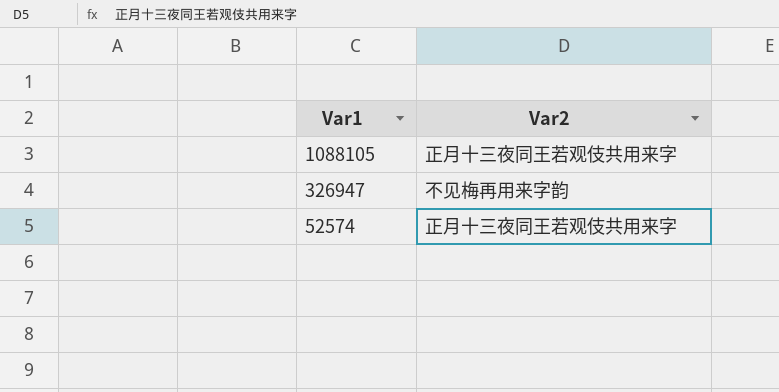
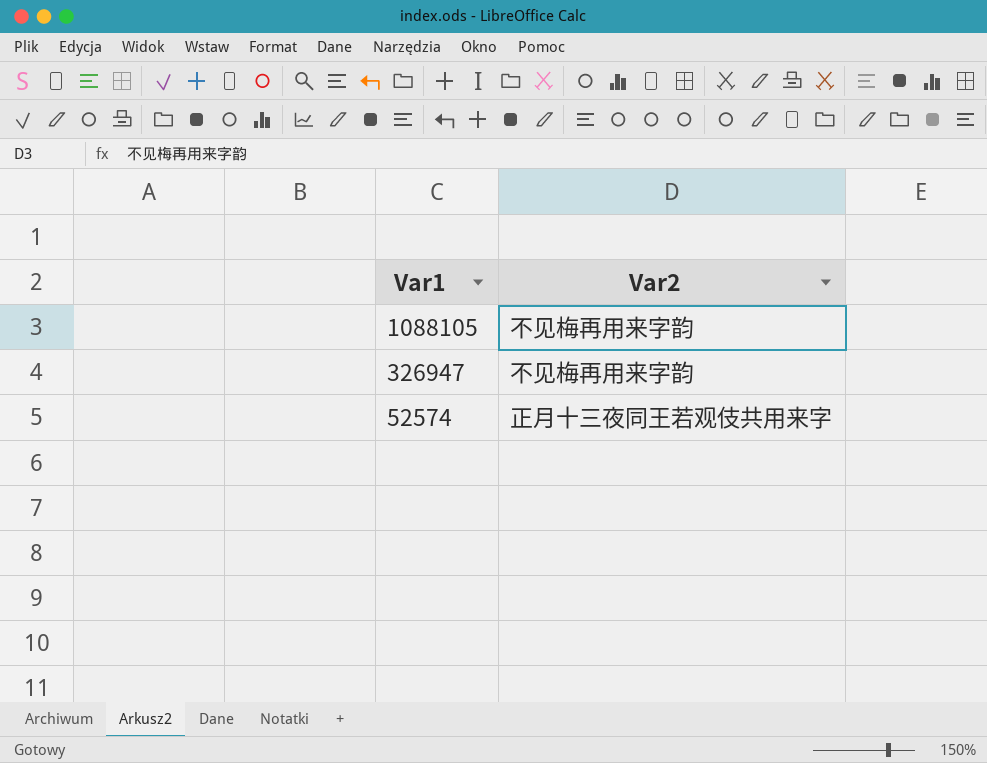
1088105 | Var2: 正月十三夜同王若观伎共用来字 -> 不见梅再用来字韵

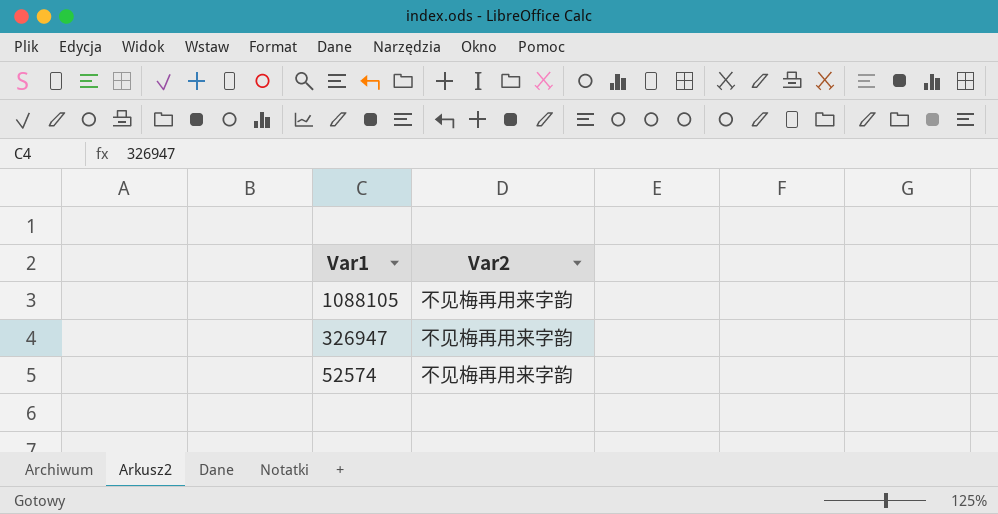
52574 | Var2: 正月十三夜同王若观伎共用来字 -> 不见梅再用来字韵

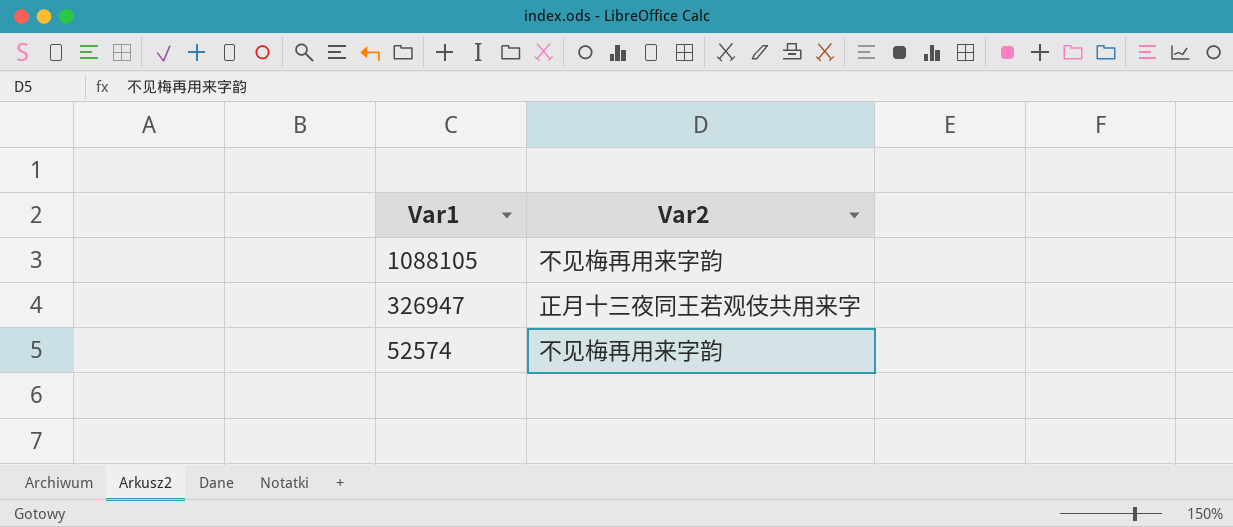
326947 | Var2: 不见梅再用来字韵 -> 正月十三夜同王若观伎共用来字

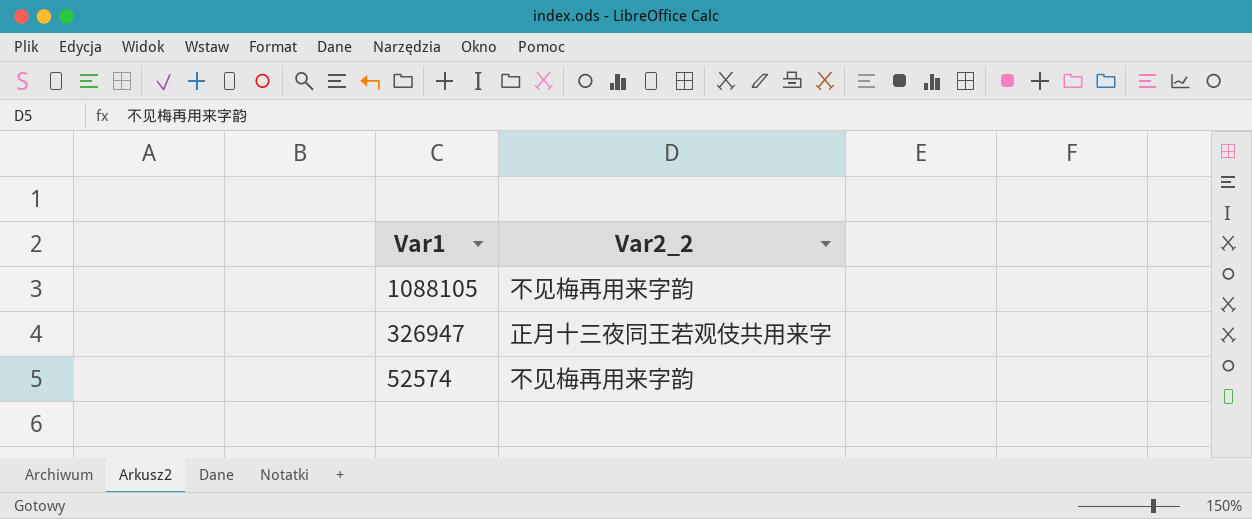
column name: Var2 -> Var2_2

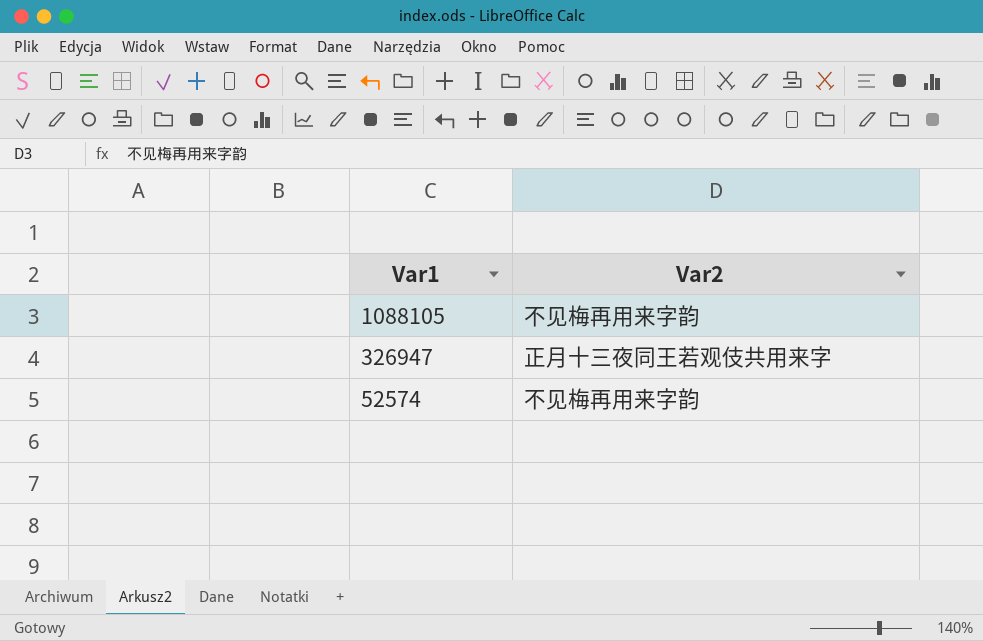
column name: Var2_2 -> Var2

